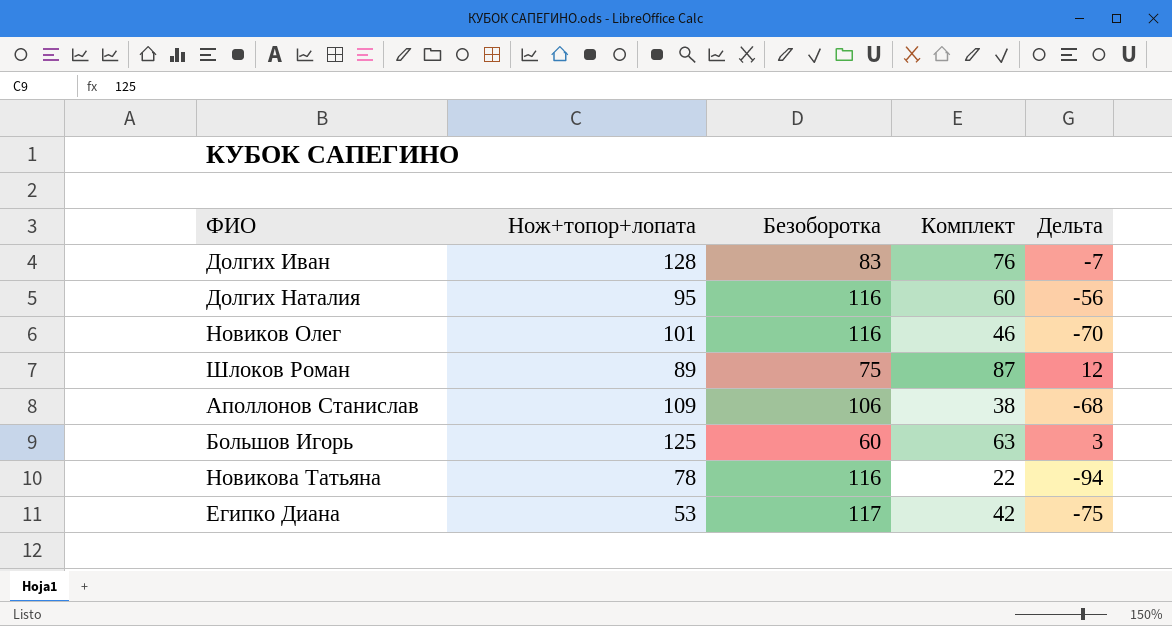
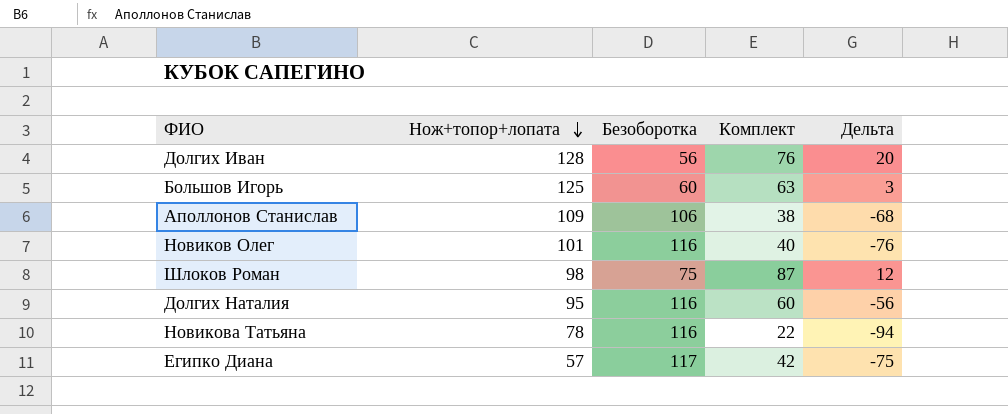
row order: none -> Нож+топор+лопата descending
Долгих Иван | Безоборотка: 83 -> 56
Долгих Иван | Дельта: -7 -> 20
Новиков Олег | Комплект: 46 -> 40
Новиков Олег | Дельта: -70 -> -76
Шлоков Роман | Нож+топор+лопата: 89 -> 98
Египко Диана | Нож+топор+лопата: 53 -> 57

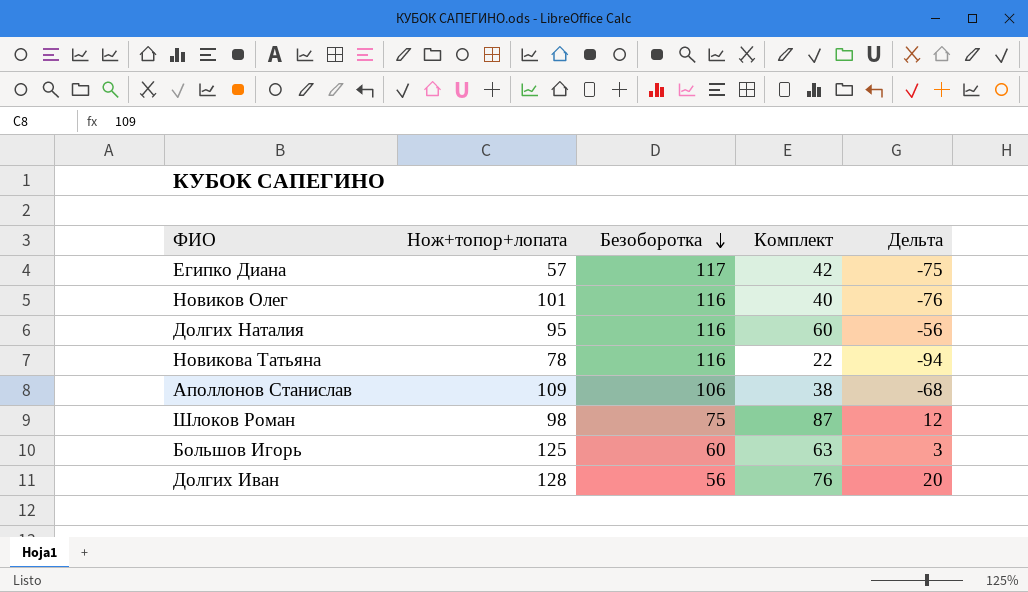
row order: Нож+топор+лопата descending -> Безоборотка descending

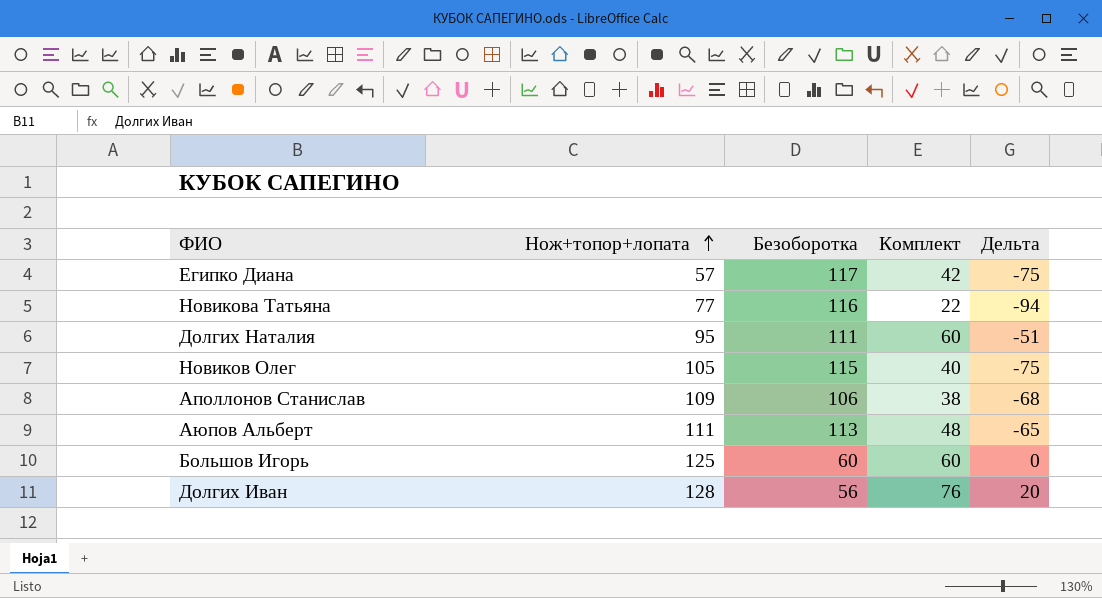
row order: Безоборотка descending -> Нож+топор+лопата ascending
row Шлоков Роман: 98 | 75 | 87 | 12 -> none
Новикова Татьяна | Нож+топор+лопата: 78 -> 77
Долгих Наталия | Безоборотка: 116 -> 111
Долгих Наталия | Дельта: -56 -> -51
Новиков Олег | Нож+топор+лопата: 101 -> 105
Новиков Олег | Безоборотка: 116 -> 115
Новиков Олег | Дельта: -76 -> -75
row Аюпов Альберт: none -> 111 | 113 | 48 | -65
Большов Игорь | Комплект: 63 -> 60
Большов Игорь | Дельта: 3 -> 0

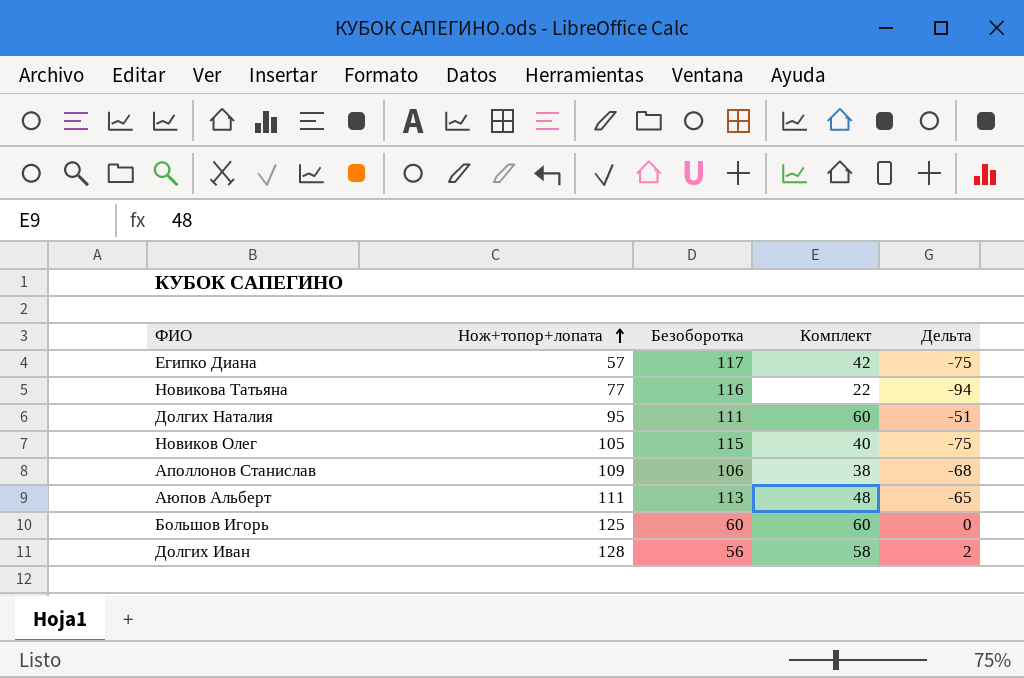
Долгих Иван | Комплект: 76 -> 58
Долгих Иван | Дельта: 20 -> 2

